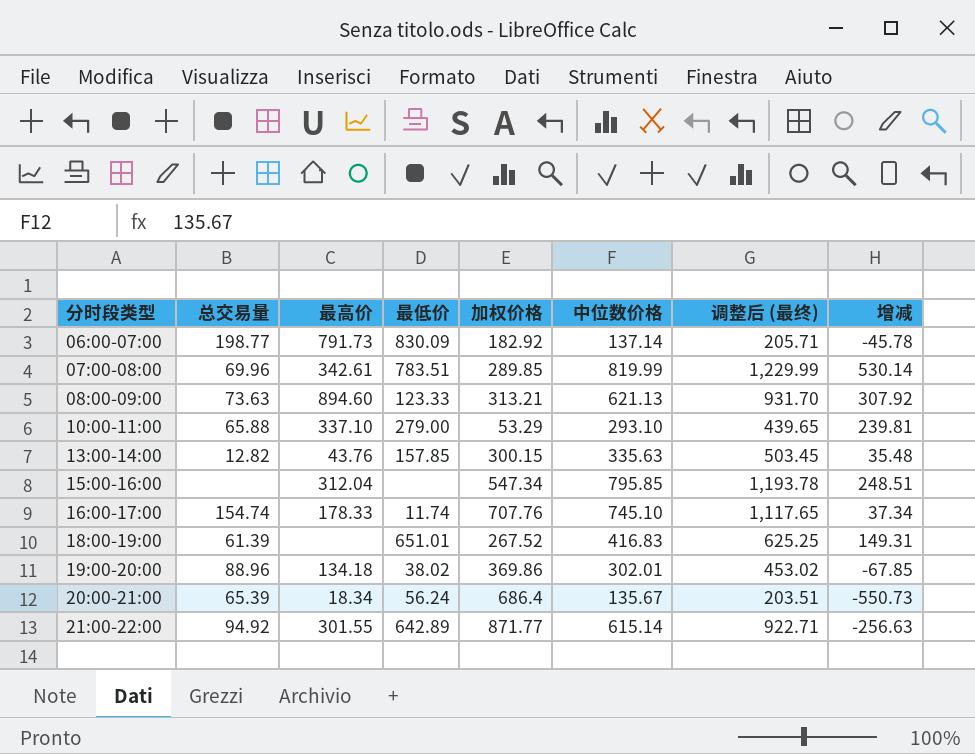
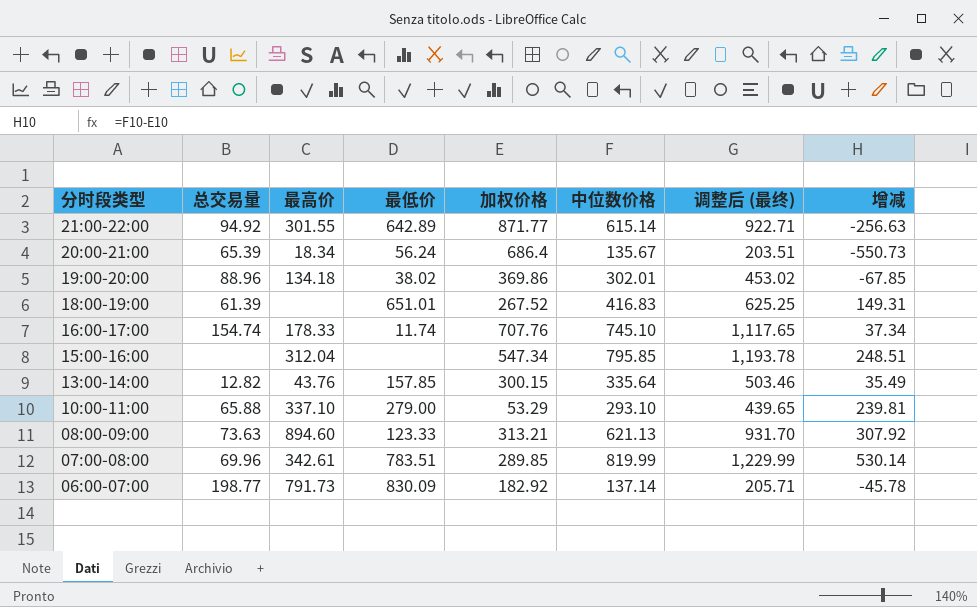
row order: 分时段类型 ascending -> 分时段类型 descending
13:00-14:00 | 中位数价格: 335.63 -> 335.64
13:00-14:00 | 调整后 (最终): 503.45 -> 503.46
13:00-14:00 | 增减: 35.48 -> 35.49

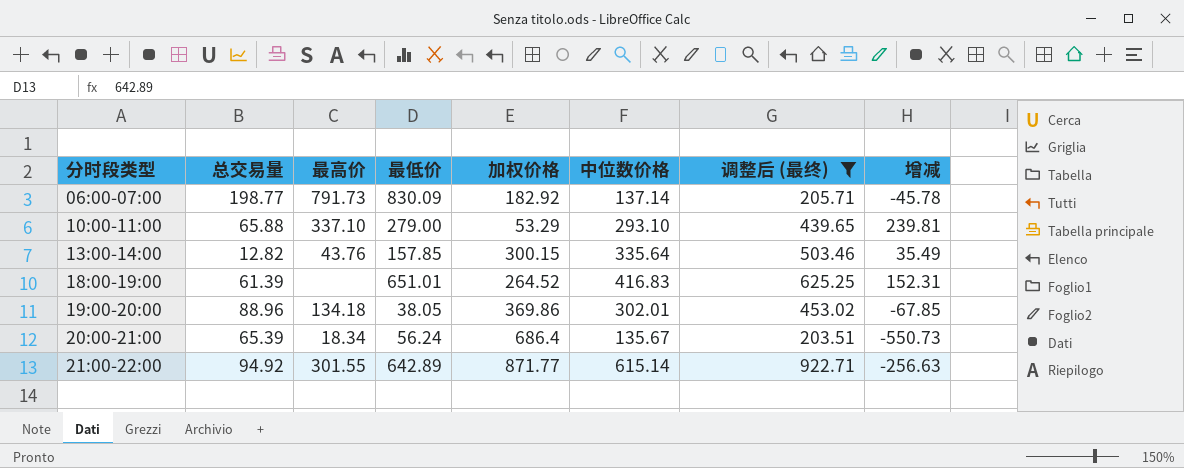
filter: none -> 调整后 (最终) <= 922.71
row order: 分时段类型 descending -> 分时段类型 ascending
18:00-19:00 | 加权价格: 267.52 -> 264.52
18:00-19:00 | 增减: 149.31 -> 152.31
19:00-20:00 | 最低价: 38.02 -> 38.05

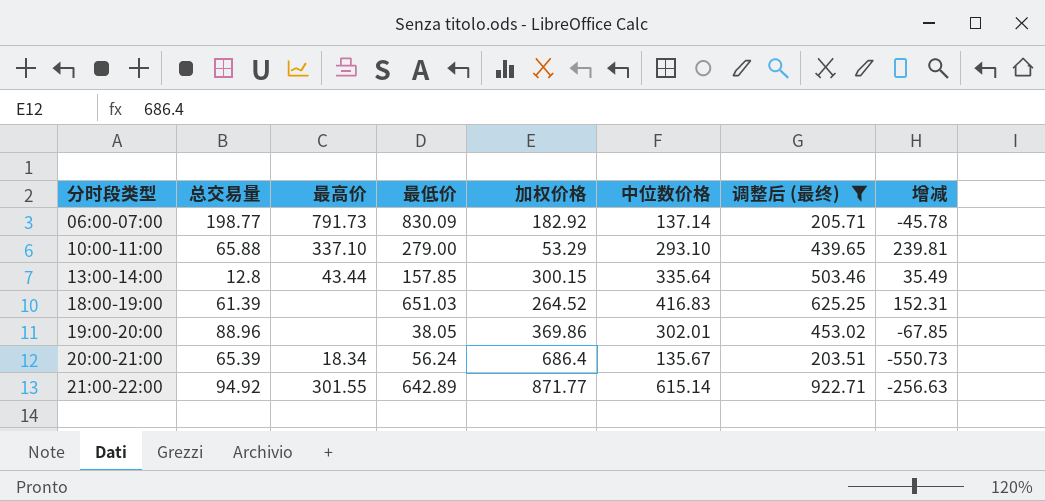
13:00-14:00 | 总交易量: 12.82 -> 12.8
13:00-14:00 | 最高价: 43.76 -> 43.44
18:00-19:00 | 最低价: 651.01 -> 651.03
19:00-20:00 | 最高价: 134.18 -> none

